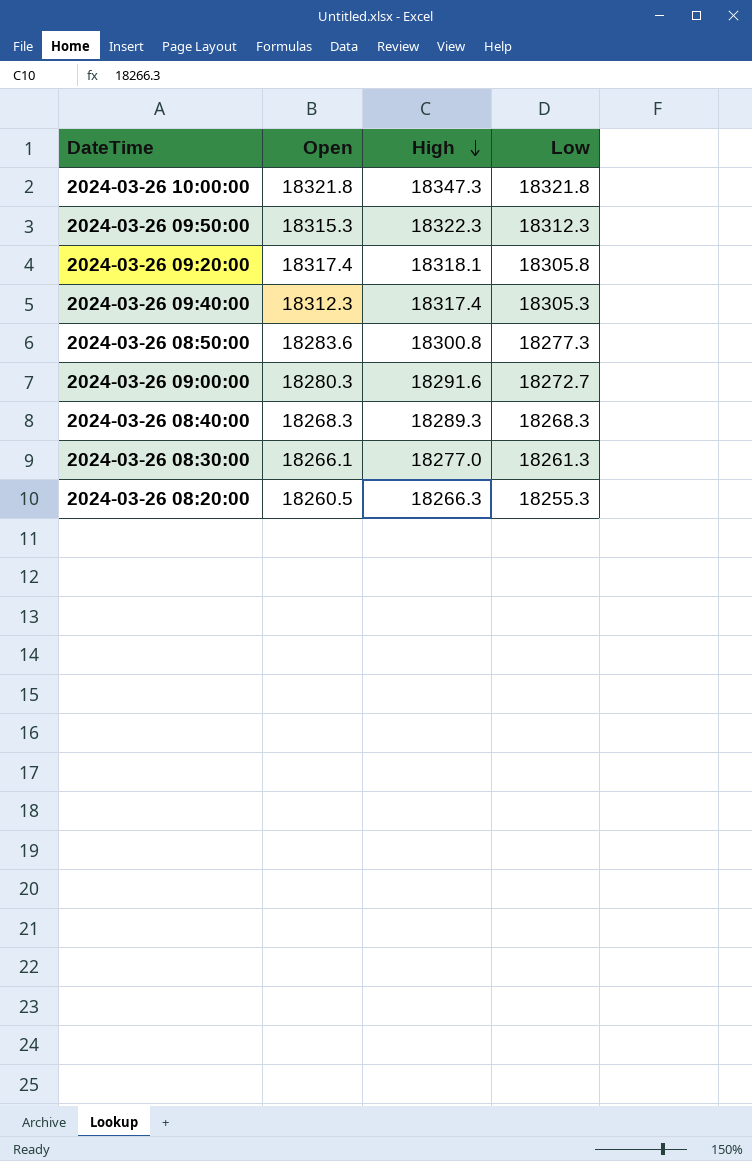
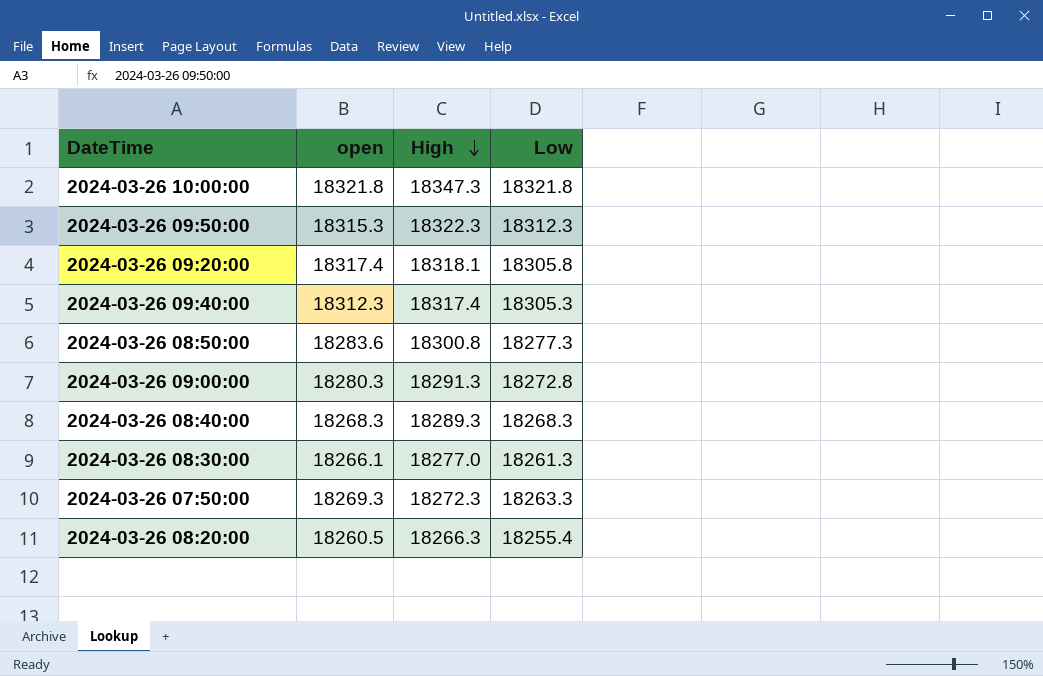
column name: Open -> open
2024-03-26 09:00:00 | High: 18291.6 -> 18291.3
2024-03-26 09:00:00 | Low: 18272.7 -> 18272.8
row 2024-03-26 07:50:00: none -> 18269.3 | 18272.3 | 18263.3
2024-03-26 08:20:00 | Low: 18255.3 -> 18255.4

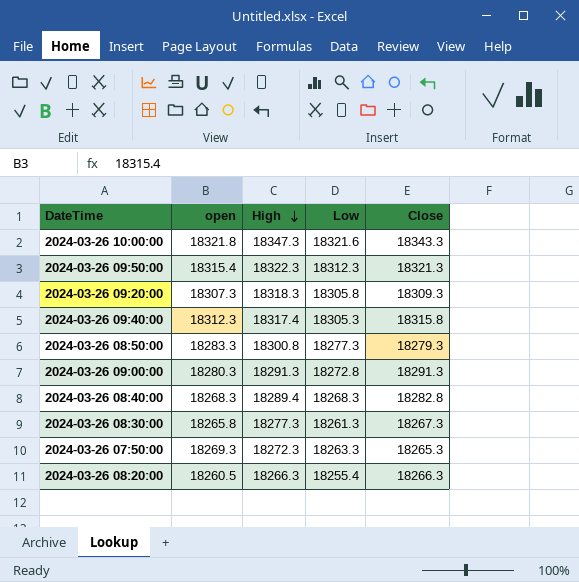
column Close | position: none -> 5
2024-03-26 10:00:00 | Low: 18321.8 -> 18321.6
2024-03-26 09:50:00 | open: 18315.3 -> 18315.4
2024-03-26 09:20:00 | open: 18317.4 -> 18307.3
2024-03-26 09:20:00 | High: 18318.1 -> 18318.3
2024-03-26 08:50:00 | open: 18283.6 -> 18283.3
2024-03-26 08:40:00 | High: 18289.3 -> 18289.4
2024-03-26 08:30:00 | open: 18266.1 -> 18265.8
2024-03-26 08:30:00 | High: 18277.0 -> 18277.3

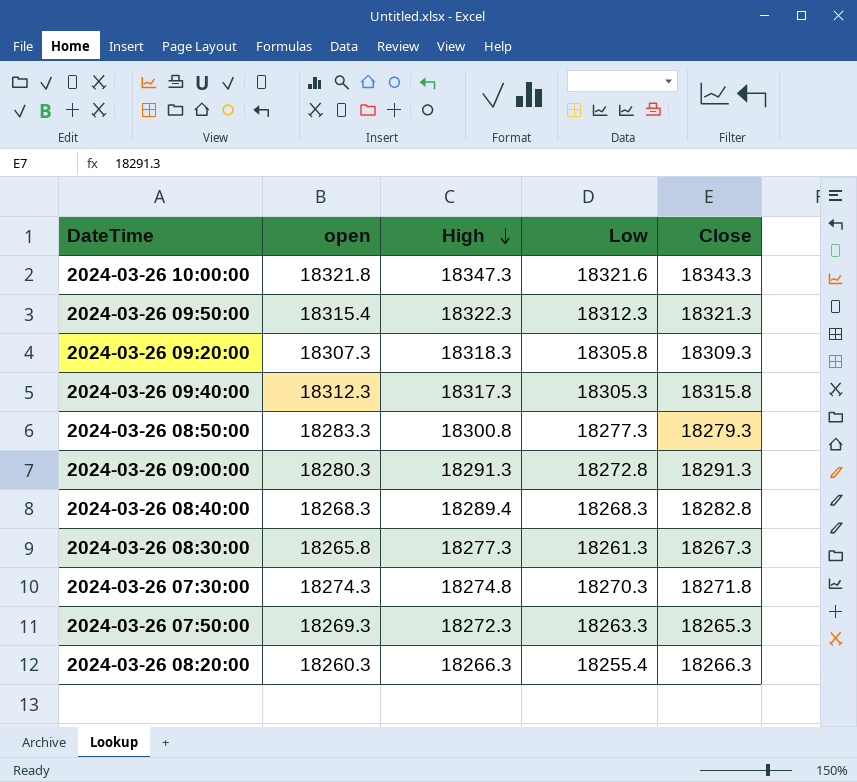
2024-03-26 09:40:00 | High: 18317.4 -> 18317.3
row 2024-03-26 07:30:00: none -> 18274.3 | 18274.8 | 18270.3 | 18271.8
2024-03-26 08:20:00 | open: 18260.5 -> 18260.3

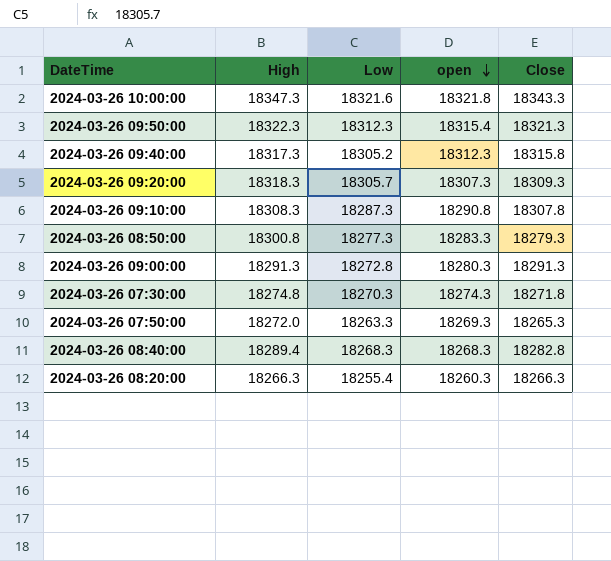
row order: High descending -> open descending
column open | position: 2 -> 4
row 2024-03-26 08:30:00: 18265.8 | 18277.3 | 18261.3 | 18267.3 -> none
2024-03-26 09:40:00 | Low: 18305.3 -> 18305.2
2024-03-26 09:20:00 | Low: 18305.8 -> 18305.7
row 2024-03-26 09:10:00: none -> 18308.3 | 18287.3 | 18290.8 | 18307.8
2024-03-26 07:50:00 | High: 18272.3 -> 18272.0

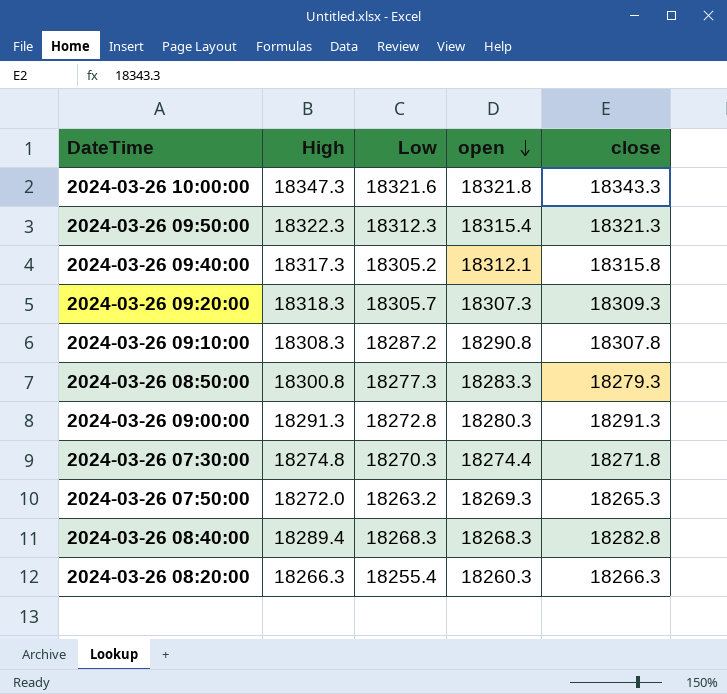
column name: Close -> close
2024-03-26 09:40:00 | open: 18312.3 -> 18312.1
2024-03-26 09:10:00 | Low: 18287.3 -> 18287.2
2024-03-26 07:30:00 | open: 18274.3 -> 18274.4
2024-03-26 07:50:00 | Low: 18263.3 -> 18263.2

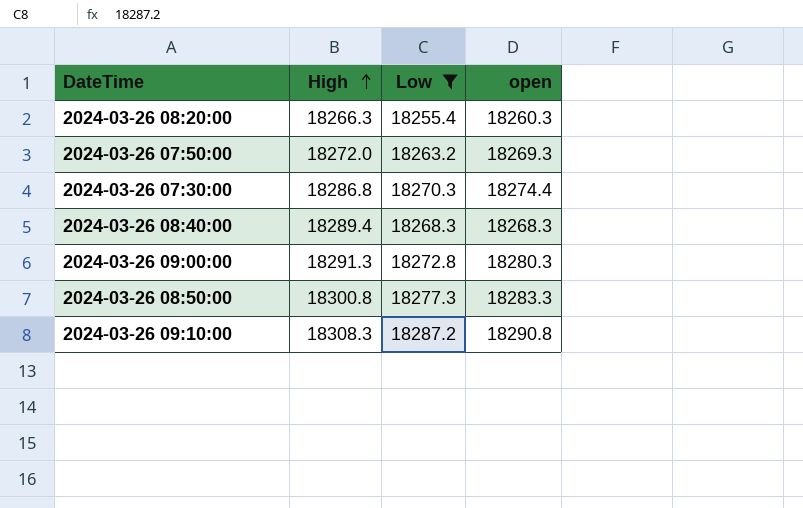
filter: none -> Low <= 18287.2
row order: open descending -> High ascending
column close | position: 5 -> none
2024-03-26 07:30:00 | High: 18274.8 -> 18286.8

